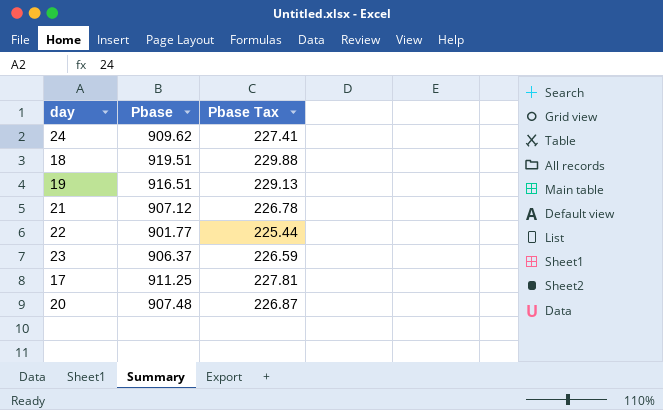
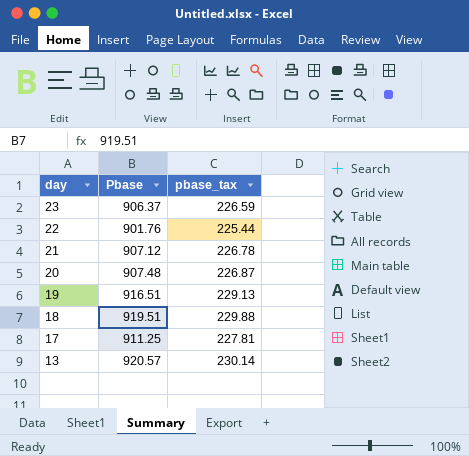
row order: none -> day descending
column name: Pbase Tax -> pbase_tax
row 24: 909.62 | 227.41 -> none
22 | Pbase: 901.77 -> 901.76
row 13: none -> 920.57 | 230.14

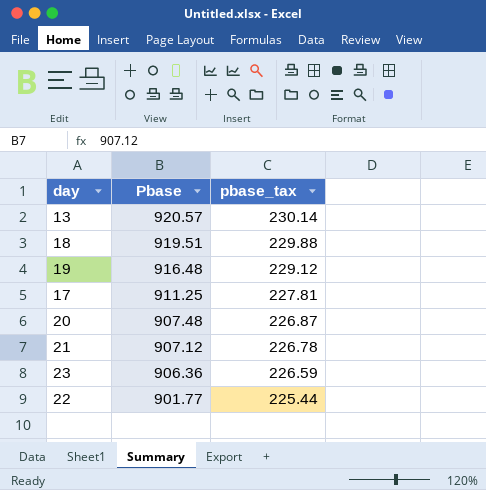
row order: day descending -> Pbase descending
19 | Pbase: 916.51 -> 916.48
19 | pbase_tax: 229.13 -> 229.12
23 | Pbase: 906.37 -> 906.36
22 | Pbase: 901.76 -> 901.77

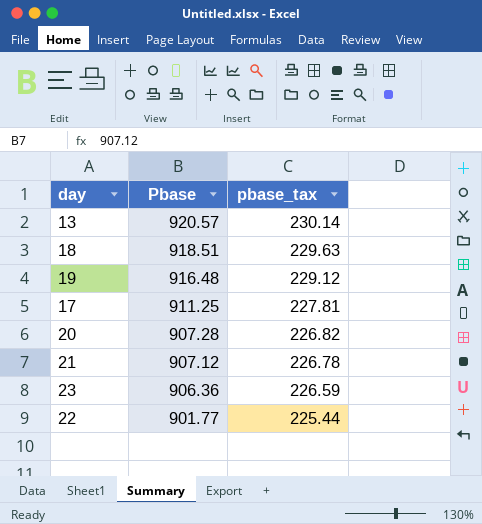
18 | Pbase: 919.51 -> 918.51
18 | pbase_tax: 229.88 -> 229.63
20 | Pbase: 907.48 -> 907.28
20 | pbase_tax: 226.87 -> 226.82

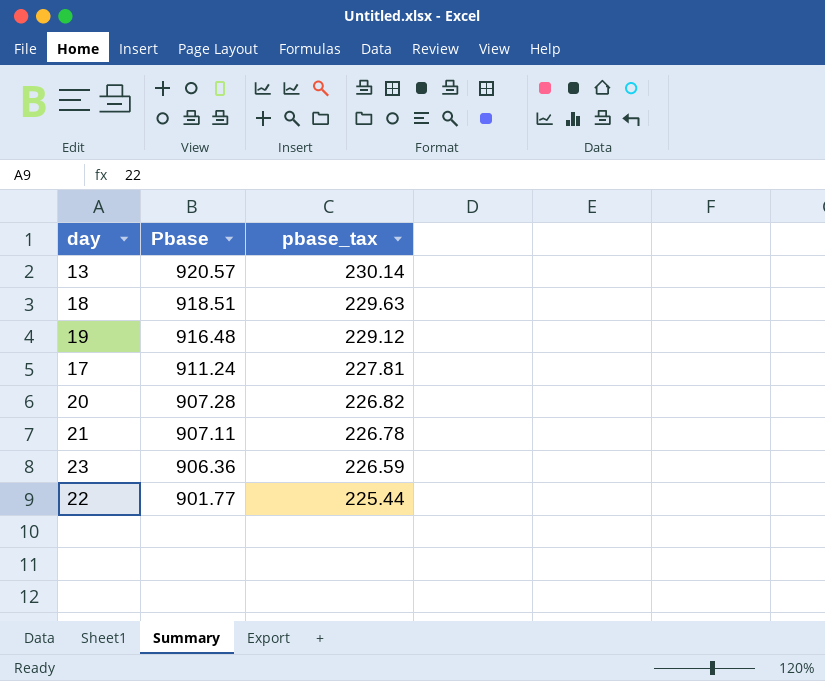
17 | Pbase: 911.25 -> 911.24
21 | Pbase: 907.12 -> 907.11

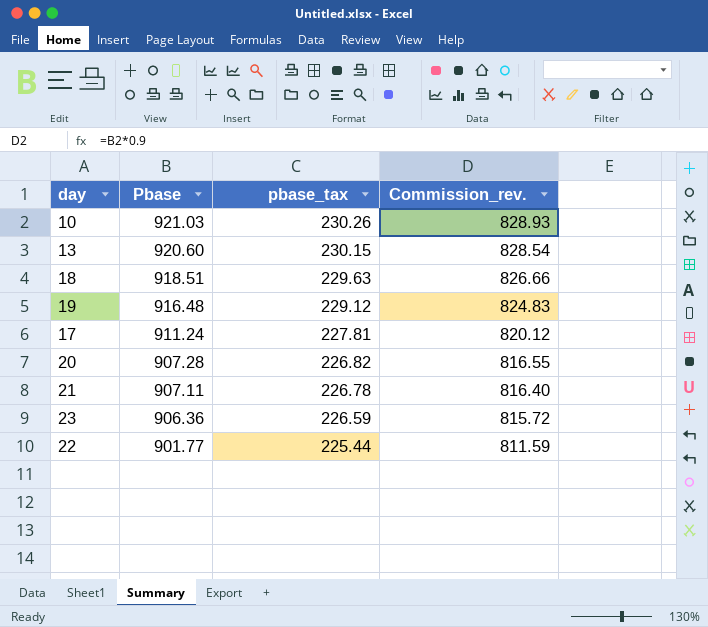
column Commission_rev. | formula: none -> [Pbase] * 0.9
row 10: none -> 921.03 | 230.26 | 828.93
13 | Pbase: 920.57 -> 920.60
13 | pbase_tax: 230.14 -> 230.15

